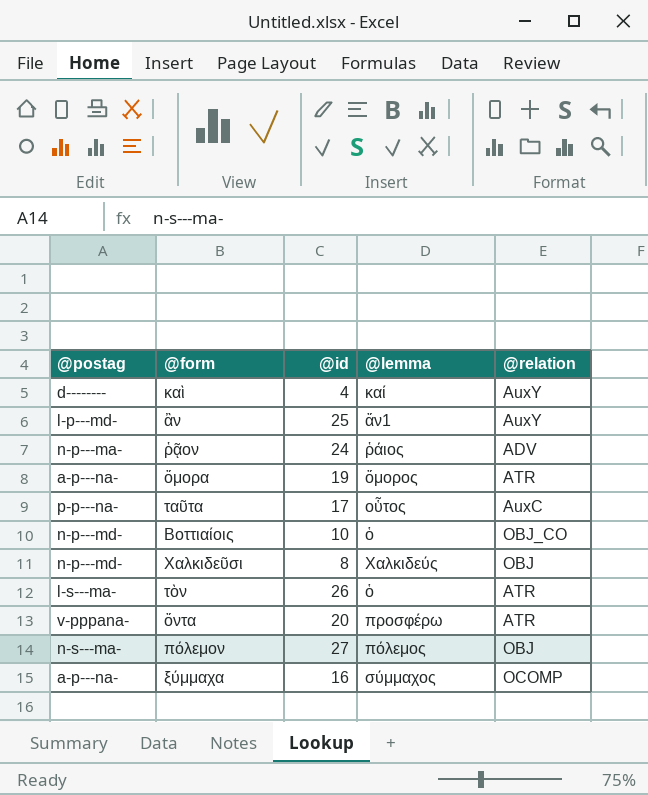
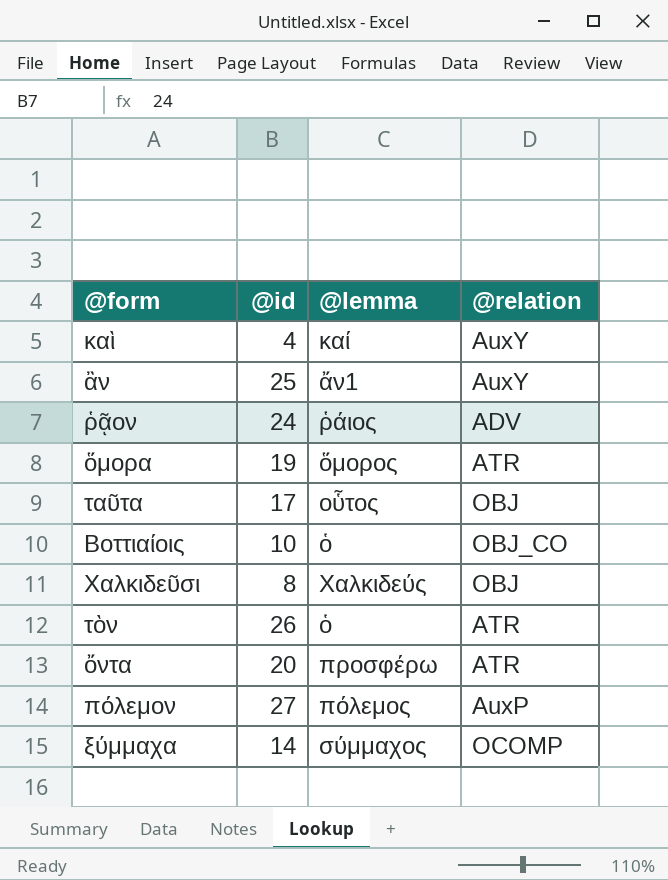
column @postag | position: 1 -> none
ταῦτα | @relation: AuxC -> OBJ
πόλεμον | @relation: OBJ -> AuxP
ξύμμαχα | @id: 16 -> 14

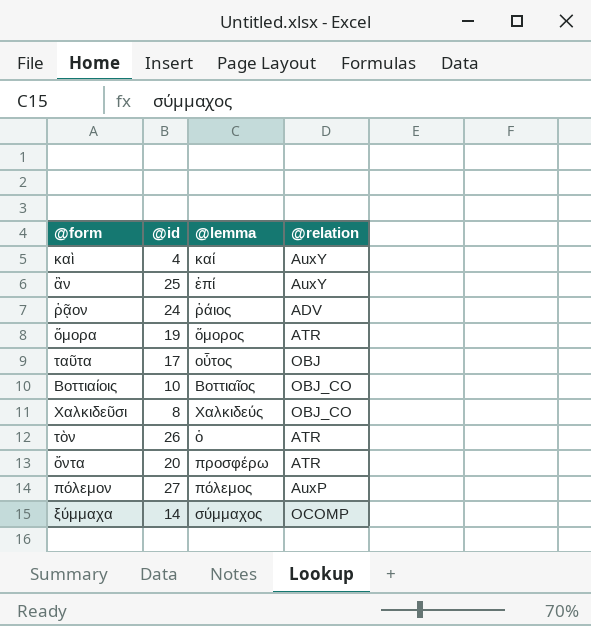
ἂν | @lemma: ἄν1 -> ἐπί
Βοττιαίοις | @lemma: ὁ -> Βοττιαῖος
Χαλκιδεῦσι | @relation: OBJ -> OBJ_CO

